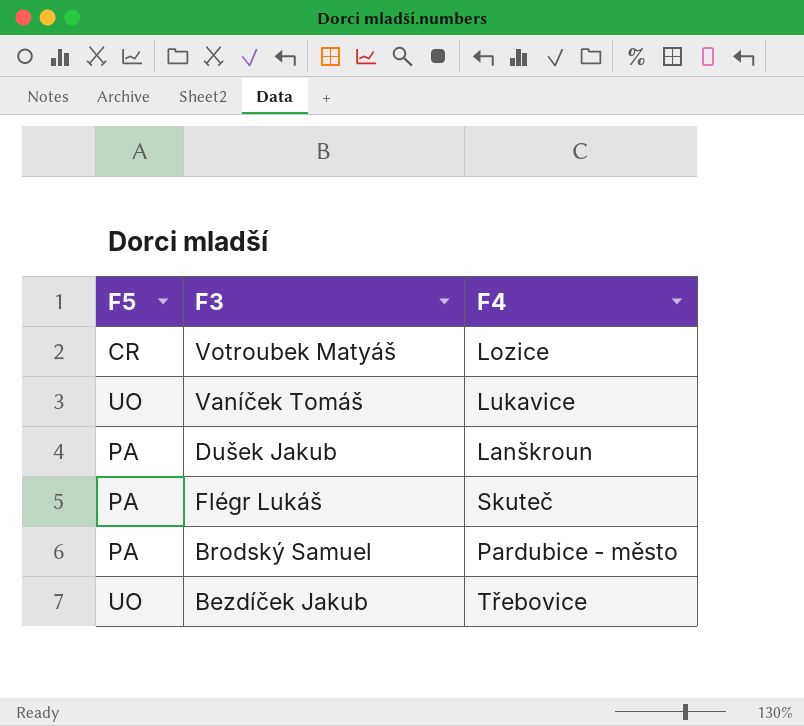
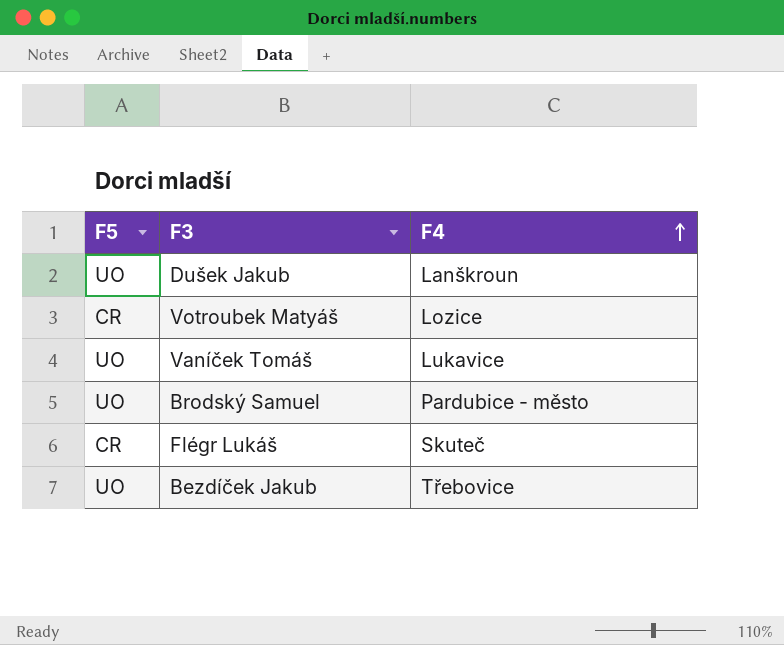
row order: none -> F4 ascending
Dušek Jakub | F5: PA -> UO
Brodský Samuel | F5: PA -> UO
Flégr Lukáš | F5: PA -> CR

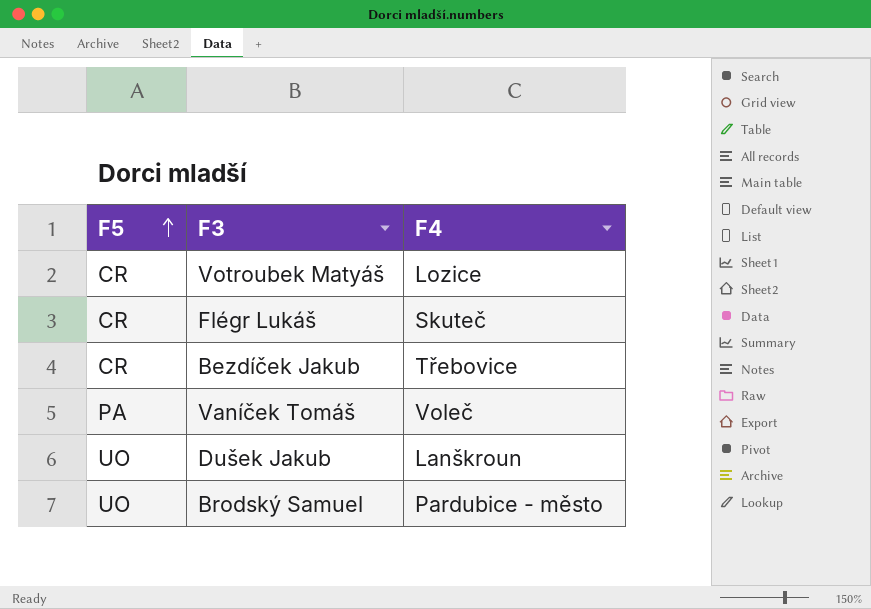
row order: F4 ascending -> F5 ascending
Bezdíček Jakub | F5: UO -> CR
Vaníček Tomáš | F5: UO -> PA
Vaníček Tomáš | F4: Lukavice -> Voleč

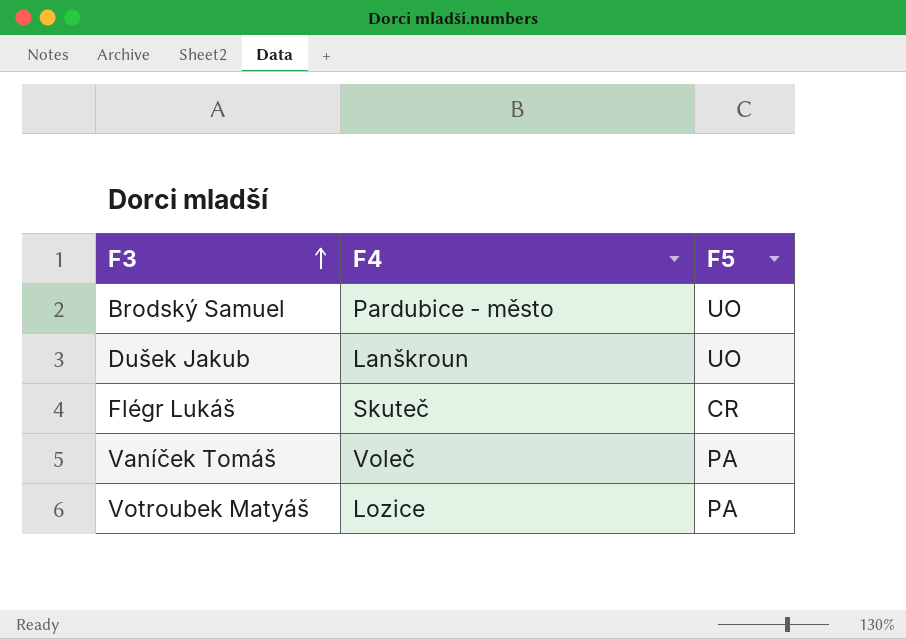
row order: F5 ascending -> F3 ascending
column F5 | position: 1 -> 3
row Bezdíček Jakub: CR | Třebovice -> none
Votroubek Matyáš | F5: CR -> PA

